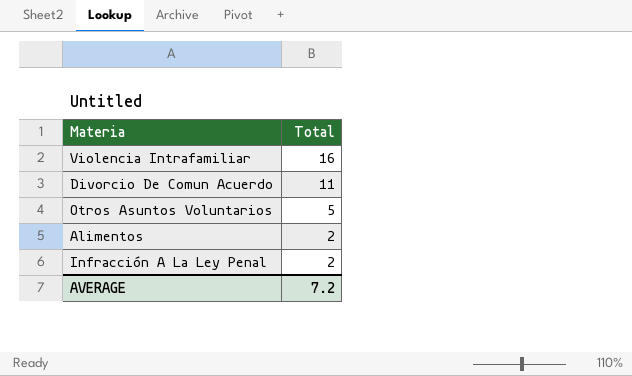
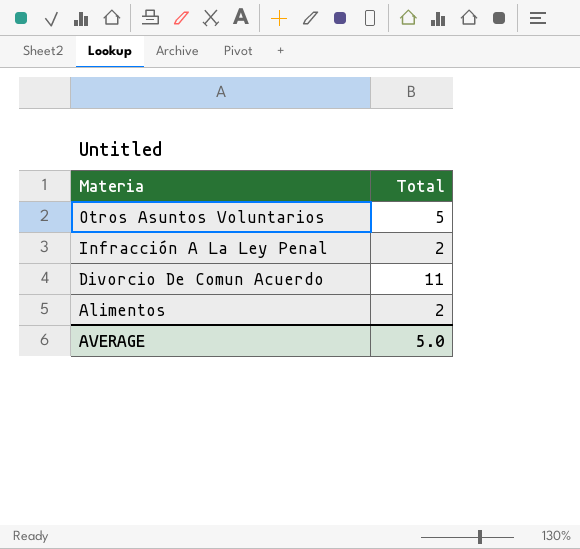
row order: Total descending -> Materia descending
row Violencia Intrafamiliar: 16 -> none
AVERAGE | Total: 7.2 -> 5.0

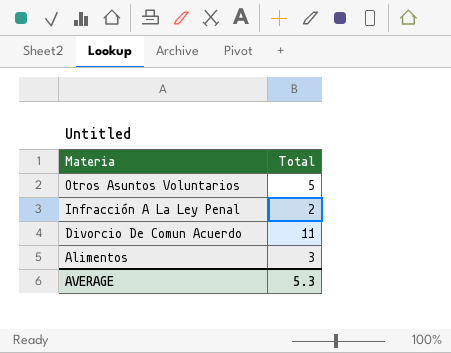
Alimentos | Total: 2 -> 3
AVERAGE | Total: 5.0 -> 5.3

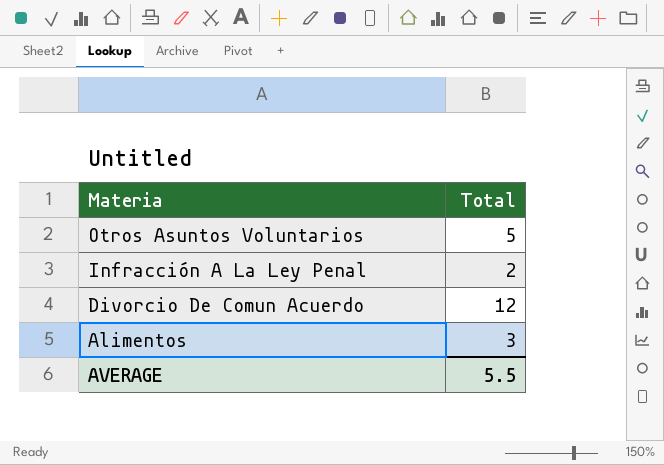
Divorcio De Comun Acuerdo | Total: 11 -> 12
AVERAGE | Total: 5.3 -> 5.5

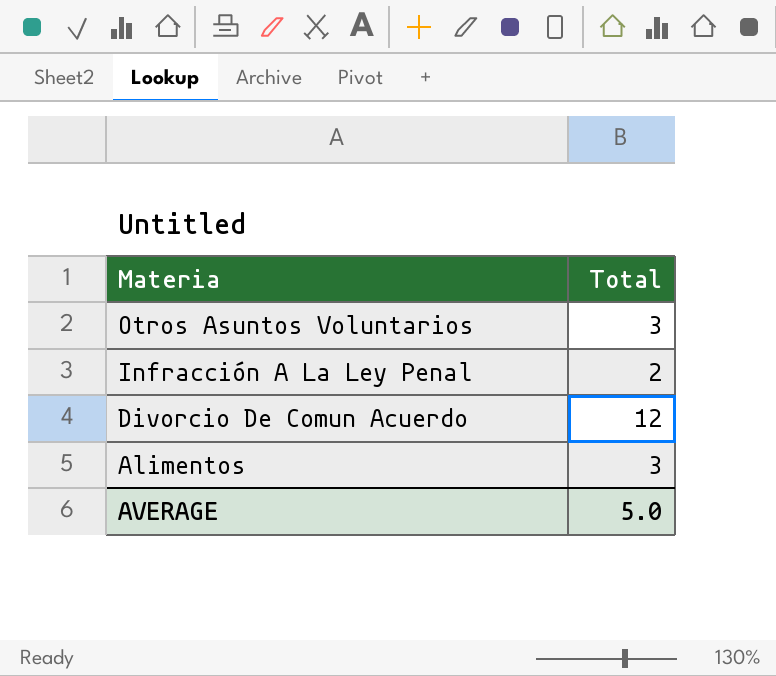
Otros Asuntos Voluntarios | Total: 5 -> 3
AVERAGE | Total: 5.5 -> 5.0

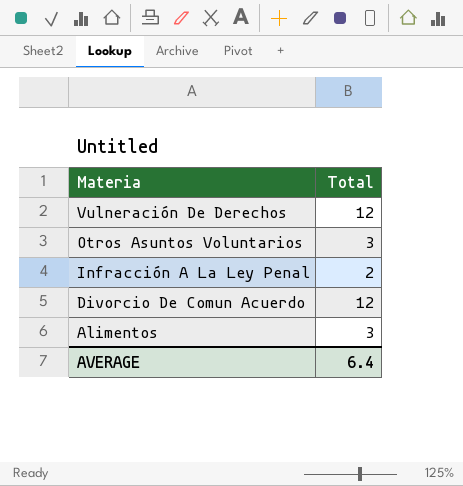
row Vulneración De Derechos: none -> 12
AVERAGE | Total: 5.0 -> 6.4

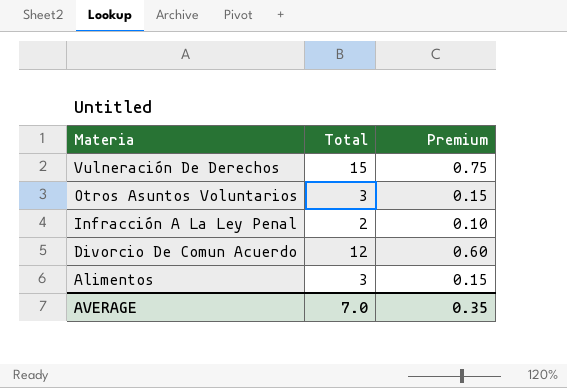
column Premium | formula: none -> [Total] * 0.05
Vulneración De Derechos | Total: 12 -> 15
AVERAGE | Total: 6.4 -> 7.0

